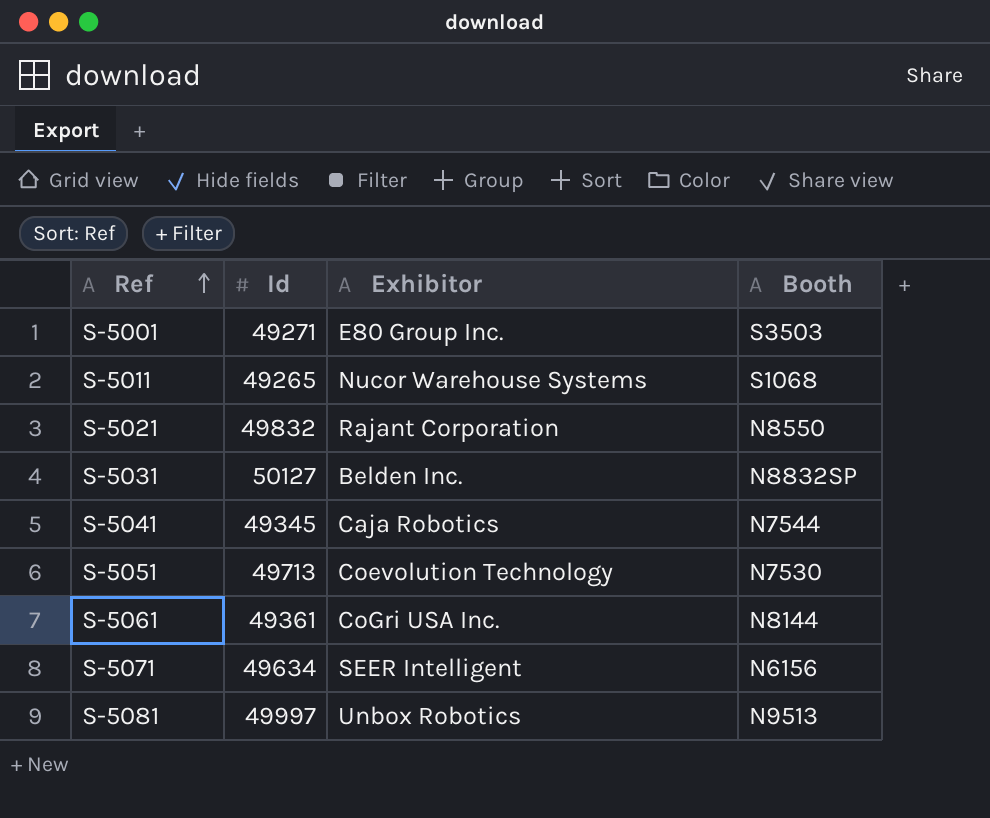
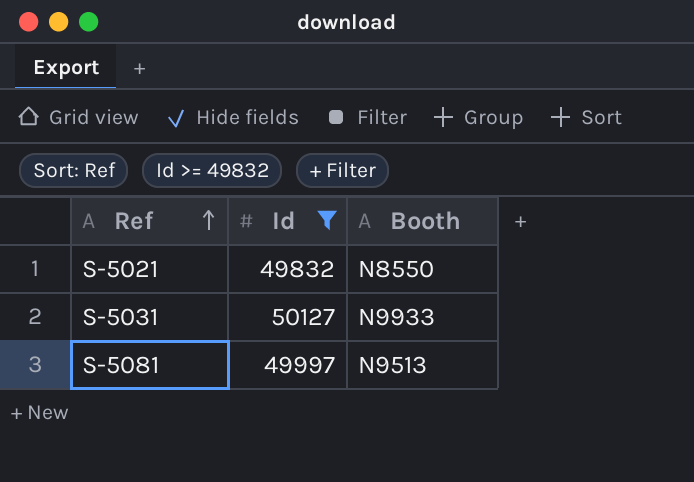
filter: none -> Id >= 49832
column Exhibitor | position: 3 -> none
S-5031 | Booth: N8832SP -> N9933

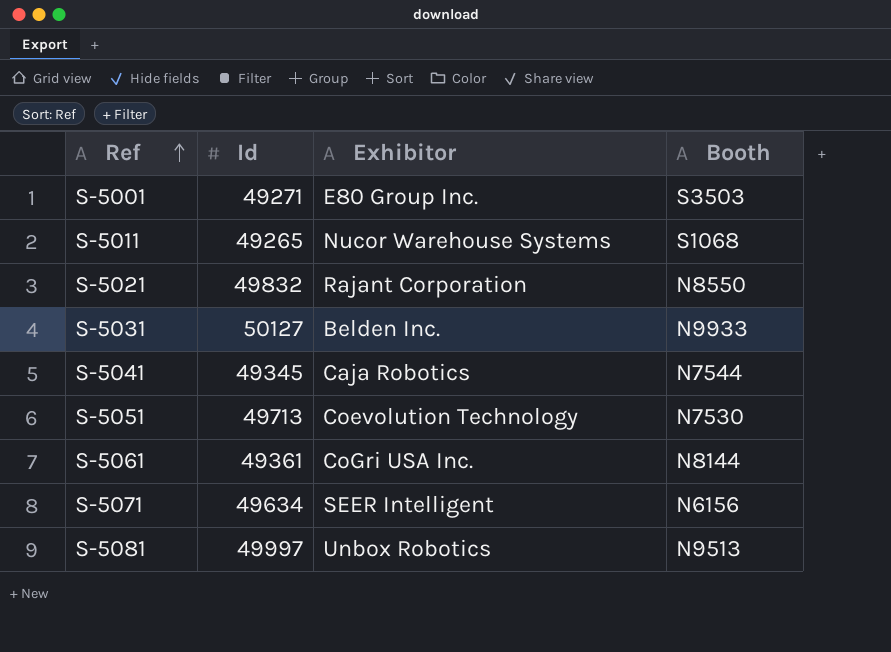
filter: Id >= 49832 -> none
column Exhibitor | position: none -> 3

